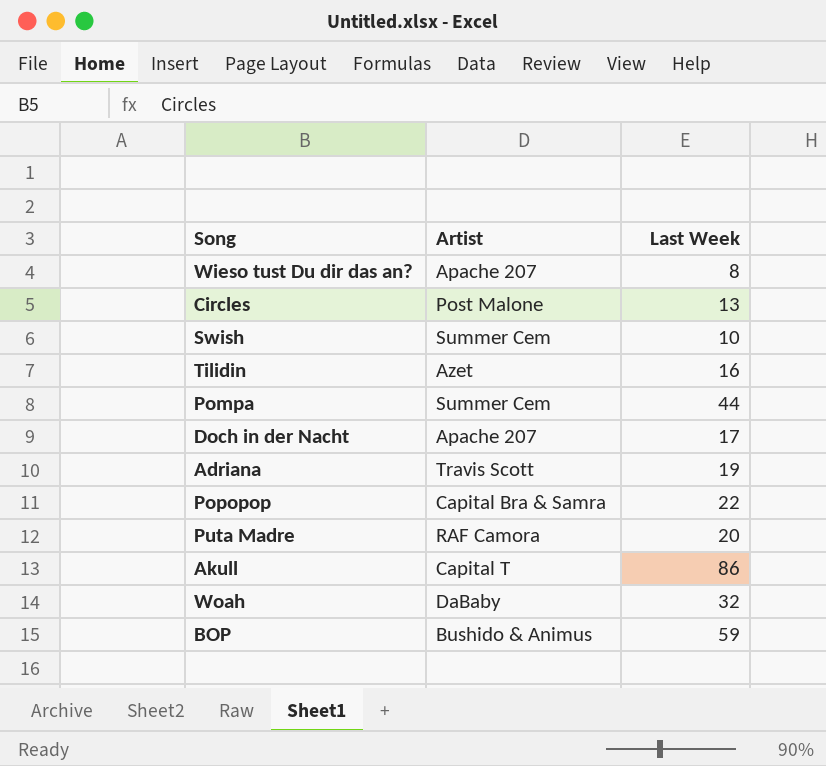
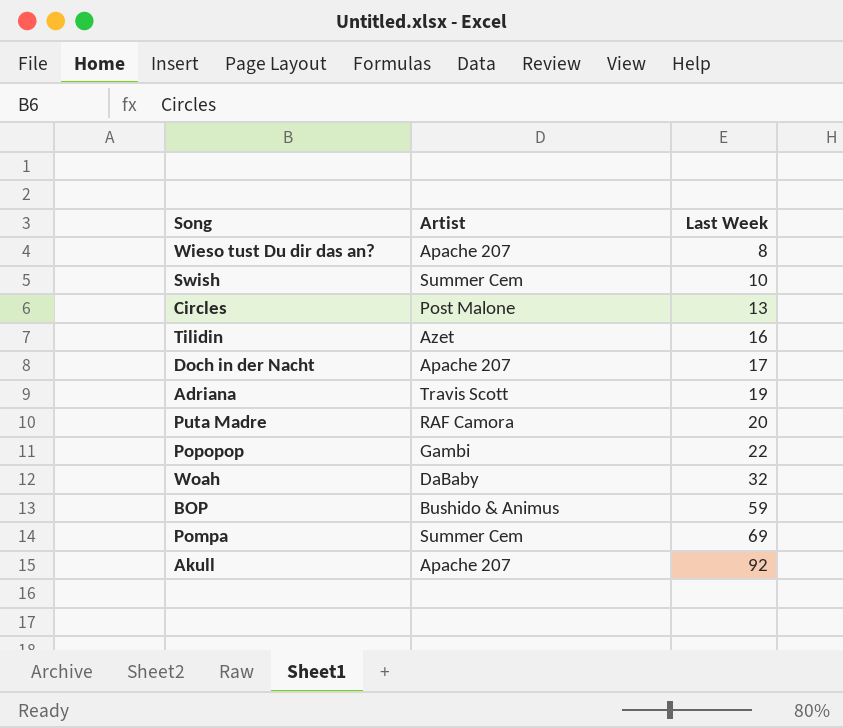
row order: none -> Last Week ascending
Popopop | Artist: Capital Bra & Samra -> Gambi
Pompa | Last Week: 44 -> 69
Akull | Artist: Capital T -> Apache 207
Akull | Last Week: 86 -> 92

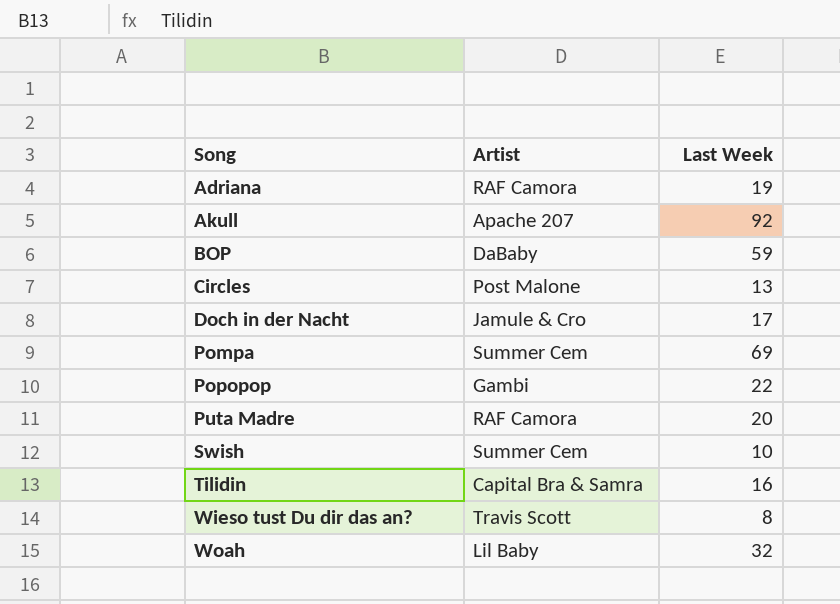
row order: Last Week ascending -> Song ascending
Adriana | Artist: Travis Scott -> RAF Camora
BOP | Artist: Bushido & Animus -> DaBaby
Doch in der Nacht | Artist: Apache 207 -> Jamule & Cro
Tilidin | Artist: Azet -> Capital Bra & Samra
Wieso tust Du dir das an? | Artist: Apache 207 -> Travis Scott
Woah | Artist: DaBaby -> Lil Baby

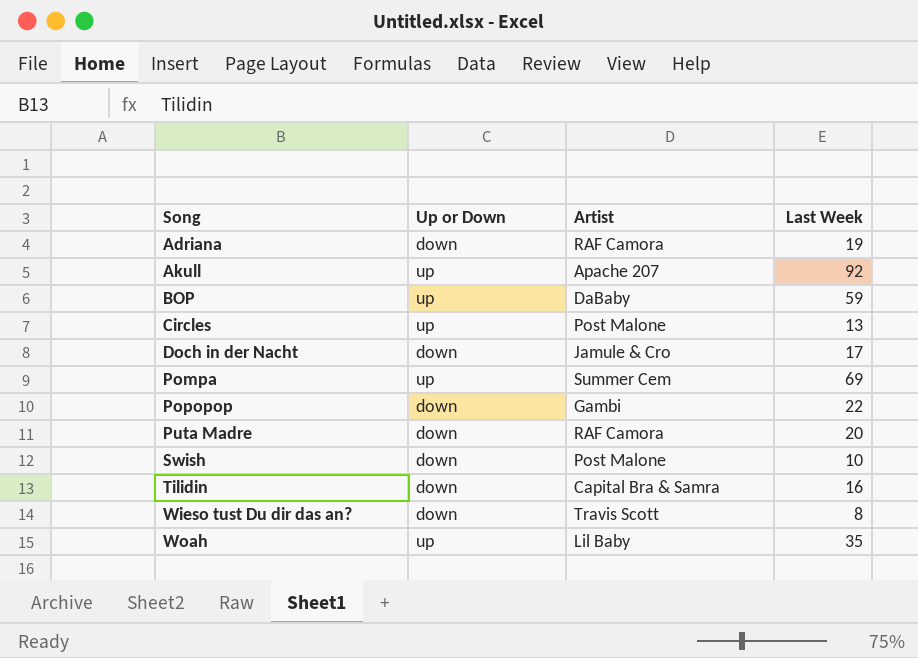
column Up or Down | position: none -> 2
Swish | Artist: Summer Cem -> Post Malone
Woah | Last Week: 32 -> 35

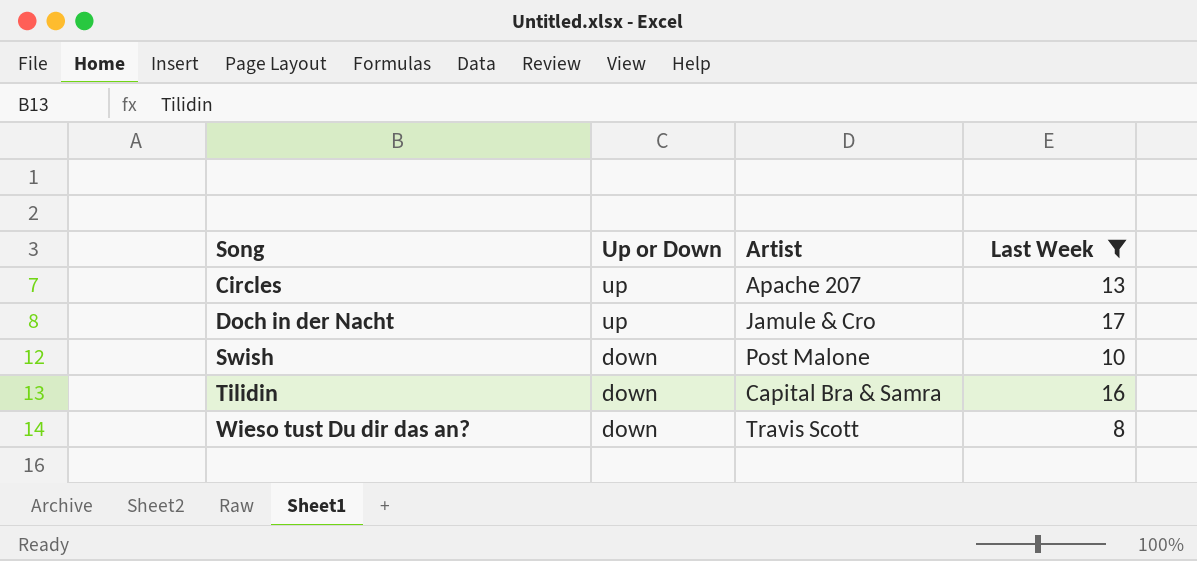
filter: none -> Last Week <= 17
Circles | Artist: Post Malone -> Apache 207
Doch in der Nacht | Up or Down: down -> up

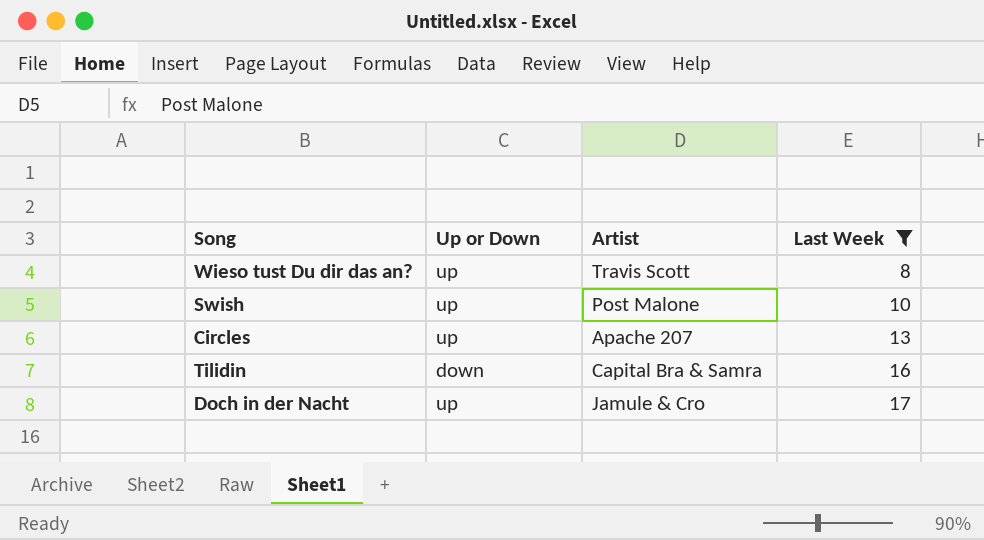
row order: Song ascending -> Last Week ascending
Wieso tust Du dir das an? | Up or Down: down -> up
Swish | Up or Down: down -> up

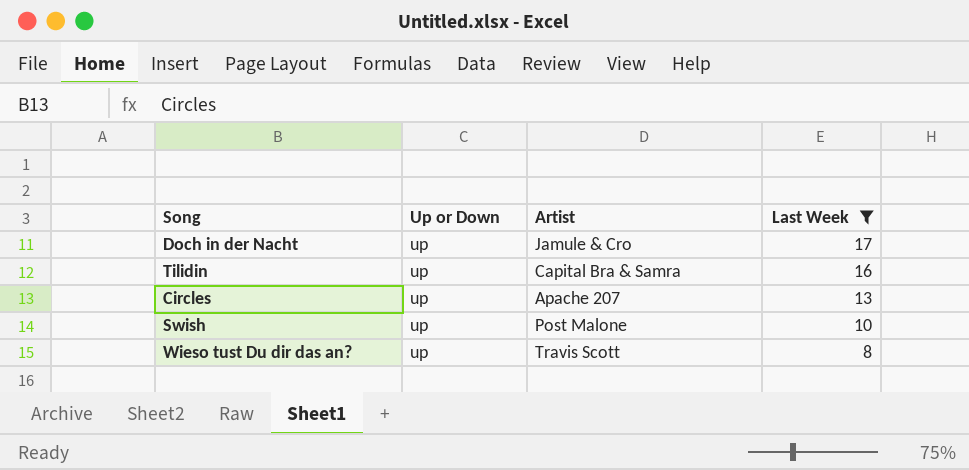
row order: Last Week ascending -> Last Week descending
Tilidin | Up or Down: down -> up

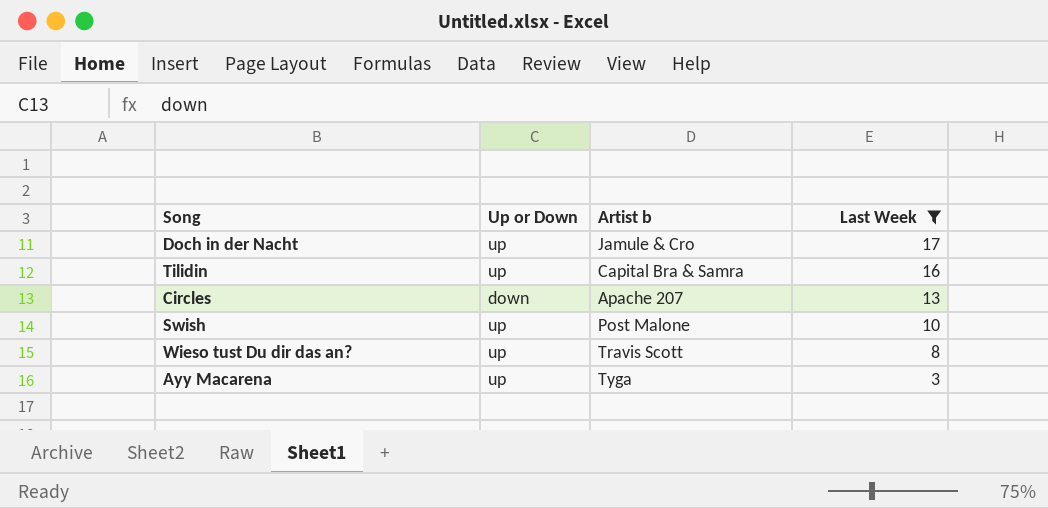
column name: Artist -> Artist b
Circles | Up or Down: up -> down
row Ayy Macarena: none -> up | Tyga | 3

